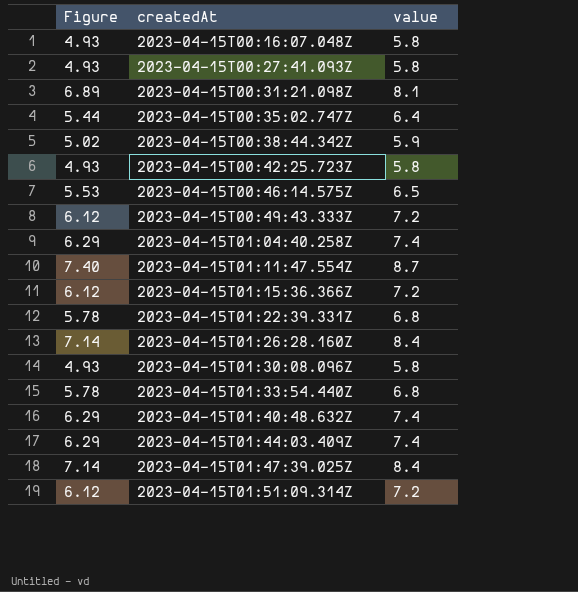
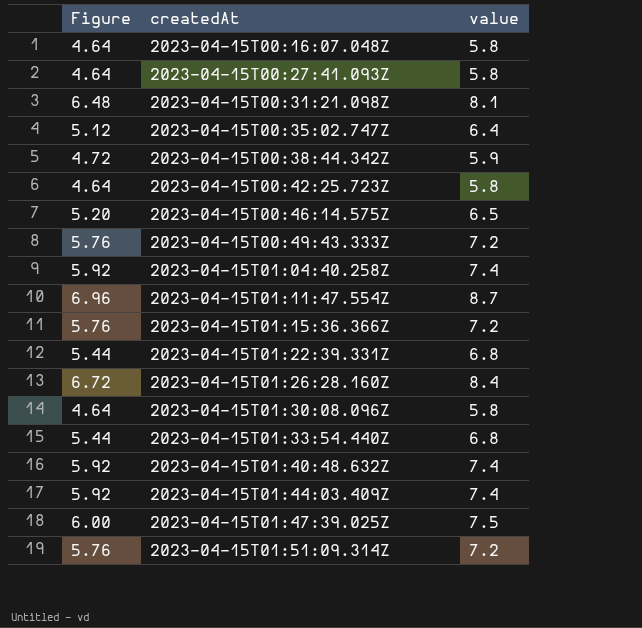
column Figure | formula: [value] * 0.85 -> [value] * 0.8
2023-04-15T01:47:39.025Z | value: 8.4 -> 7.5

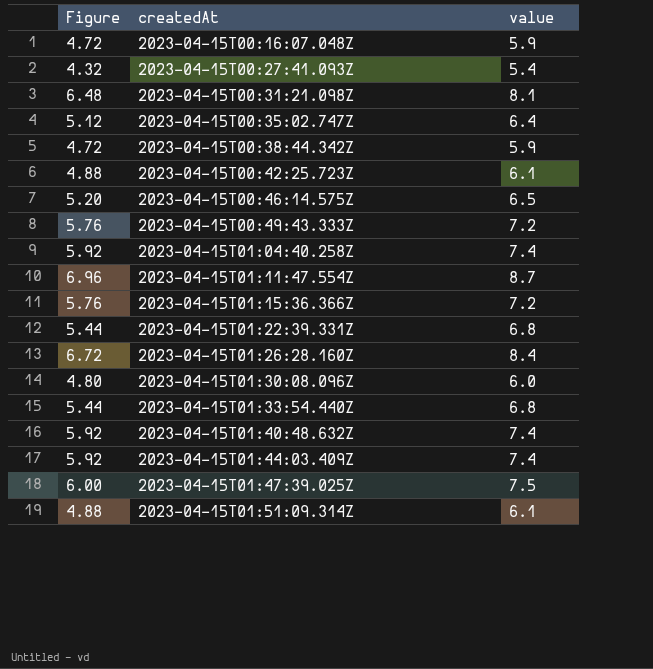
2023-04-15T00:16:07.048Z | Figure: 4.64 -> 4.72
2023-04-15T00:16:07.048Z | value: 5.8 -> 5.9
2023-04-15T00:27:41.093Z | Figure: 4.64 -> 4.32
2023-04-15T00:27:41.093Z | value: 5.8 -> 5.4
2023-04-15T00:42:25.723Z | Figure: 4.64 -> 4.88
2023-04-15T00:42:25.723Z | value: 5.8 -> 6.1
2023-04-15T01:30:08.096Z | Figure: 4.64 -> 4.80
2023-04-15T01:30:08.096Z | value: 5.8 -> 6.0
2023-04-15T01:51:09.314Z | Figure: 5.76 -> 4.88
2023-04-15T01:51:09.314Z | value: 7.2 -> 6.1

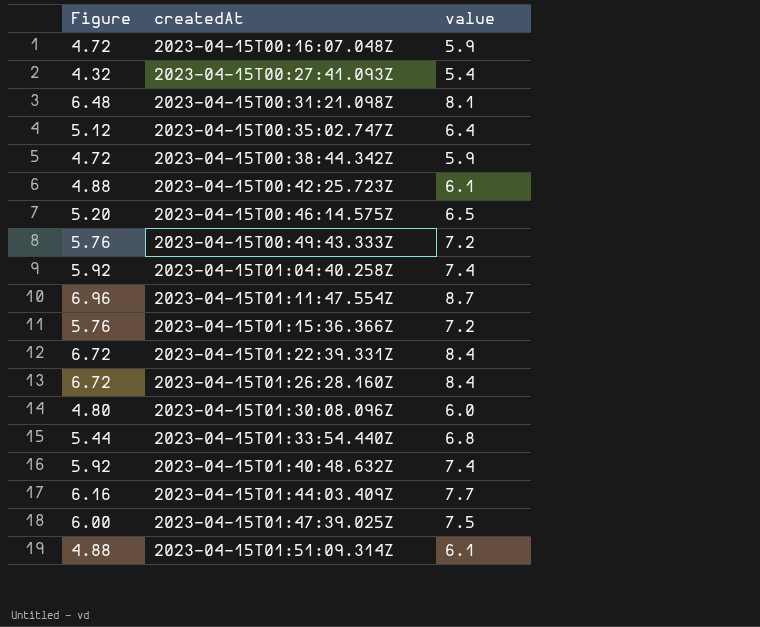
2023-04-15T01:22:39.331Z | Figure: 5.44 -> 6.72
2023-04-15T01:22:39.331Z | value: 6.8 -> 8.4
2023-04-15T01:44:03.409Z | Figure: 5.92 -> 6.16
2023-04-15T01:44:03.409Z | value: 7.4 -> 7.7

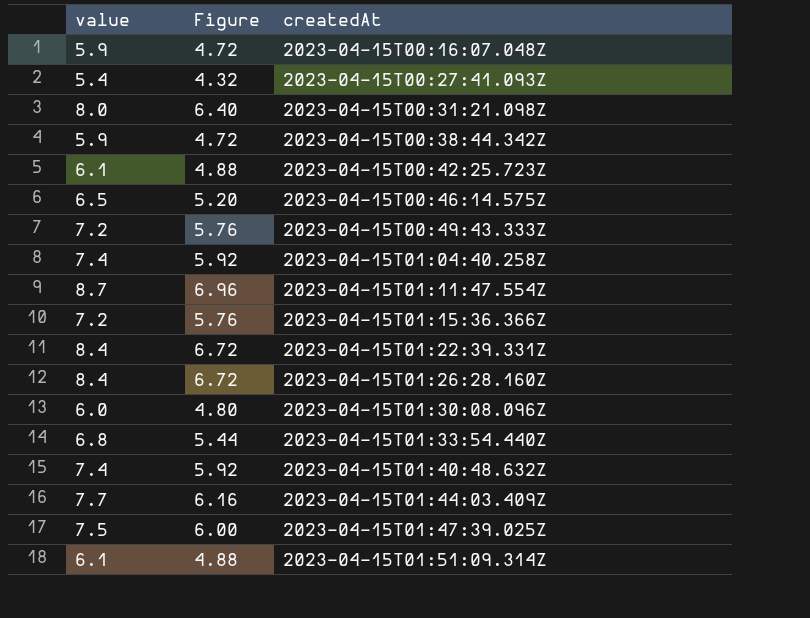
column value | position: 3 -> 1
row 2023-04-15T00:35:02.747Z: 5.12 | 6.4 -> none
2023-04-15T00:31:21.098Z | value: 8.1 -> 8.0
2023-04-15T00:31:21.098Z | Figure: 6.48 -> 6.40

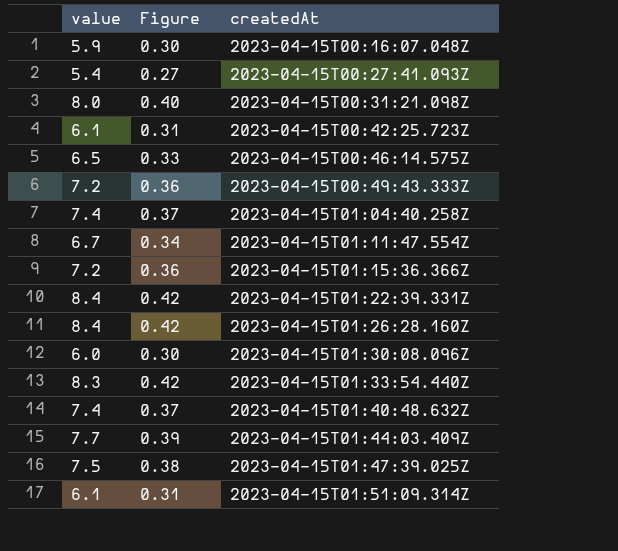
column Figure | formula: [value] * 0.8 -> [value] * 0.05
row 2023-04-15T00:38:44.342Z: 5.9 | 4.72 -> none
2023-04-15T01:11:47.554Z | value: 8.7 -> 6.7
2023-04-15T01:33:54.440Z | value: 6.8 -> 8.3

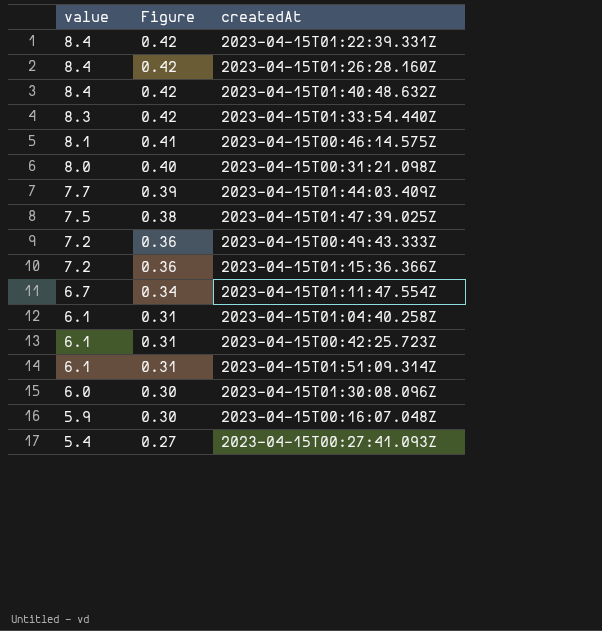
row order: createdAt ascending -> value descending
2023-04-15T01:40:48.632Z | value: 7.4 -> 8.4
2023-04-15T01:40:48.632Z | Figure: 0.37 -> 0.42
2023-04-15T00:46:14.575Z | value: 6.5 -> 8.1
2023-04-15T00:46:14.575Z | Figure: 0.33 -> 0.41
2023-04-15T01:04:40.258Z | value: 7.4 -> 6.1
2023-04-15T01:04:40.258Z | Figure: 0.37 -> 0.31

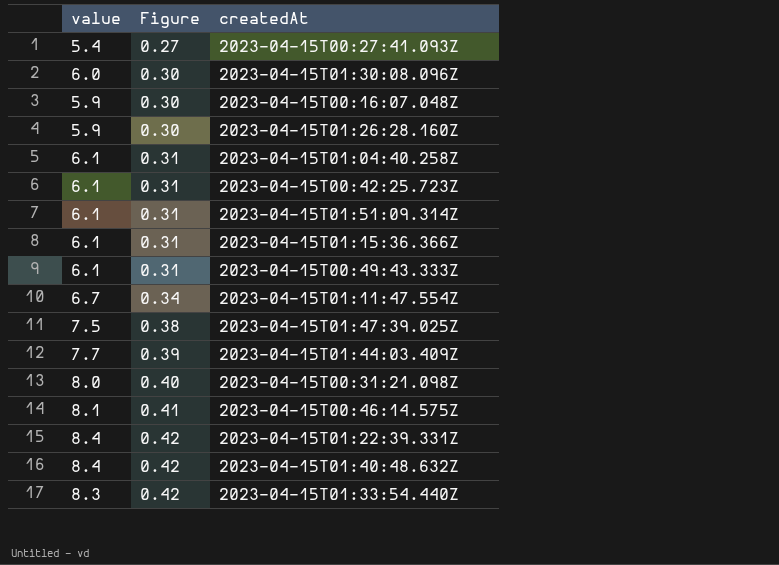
row order: value descending -> Figure ascending
2023-04-15T01:26:28.160Z | value: 8.4 -> 5.9
2023-04-15T01:26:28.160Z | Figure: 0.42 -> 0.30
2023-04-15T01:15:36.366Z | value: 7.2 -> 6.1
2023-04-15T01:15:36.366Z | Figure: 0.36 -> 0.31
2023-04-15T00:49:43.333Z | value: 7.2 -> 6.1
2023-04-15T00:49:43.333Z | Figure: 0.36 -> 0.31

